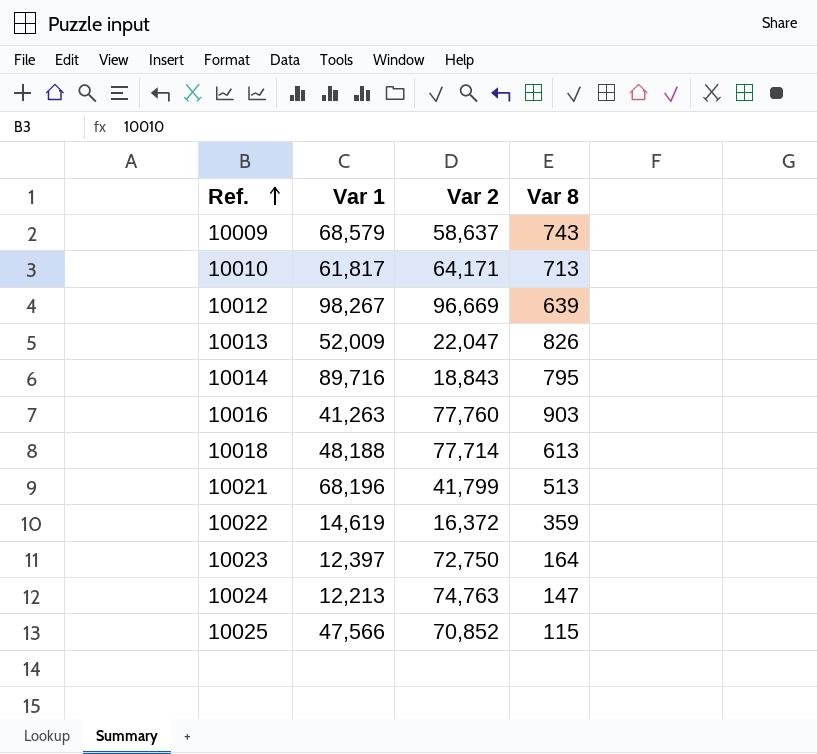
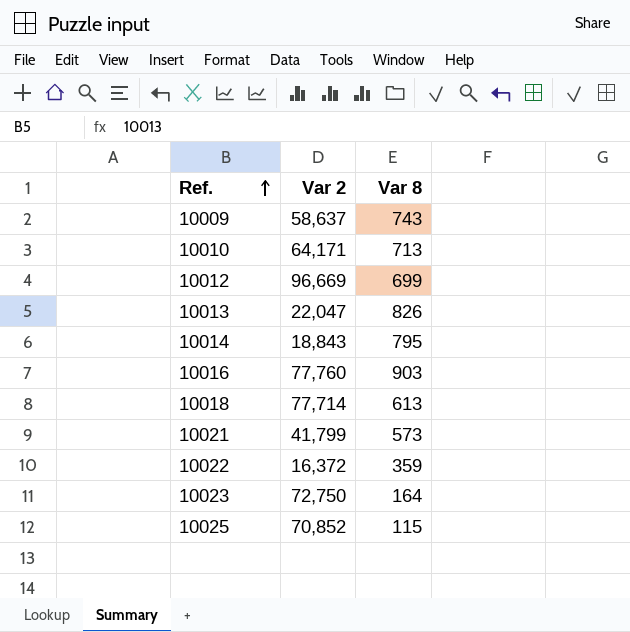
column Var 1 | position: 2 -> none
row 10024: 12,213 | 74,763 | 147 -> none
10012 | Var 8: 639 -> 699
10021 | Var 8: 513 -> 573

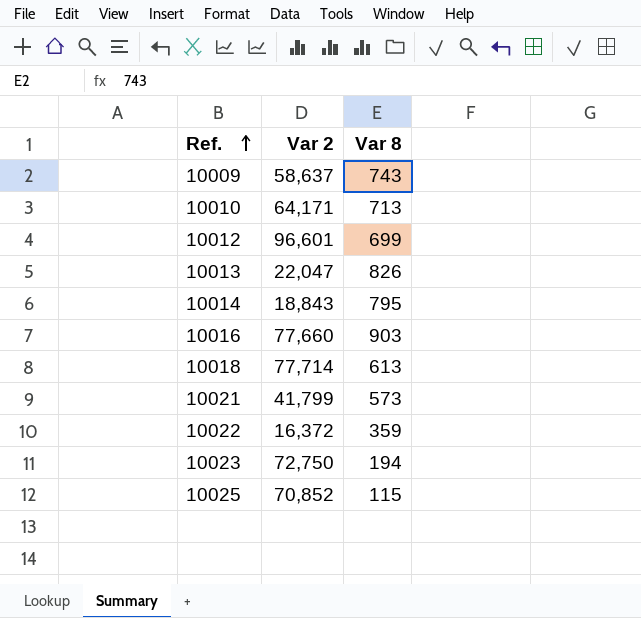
10012 | Var 2: 96,669 -> 96,601
10016 | Var 2: 77,760 -> 77,660
10023 | Var 8: 164 -> 194

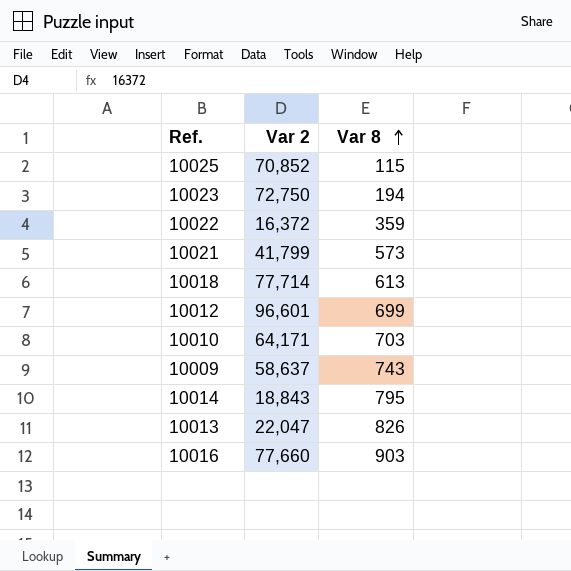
row order: Ref. ascending -> Var 8 ascending
10010 | Var 8: 713 -> 703

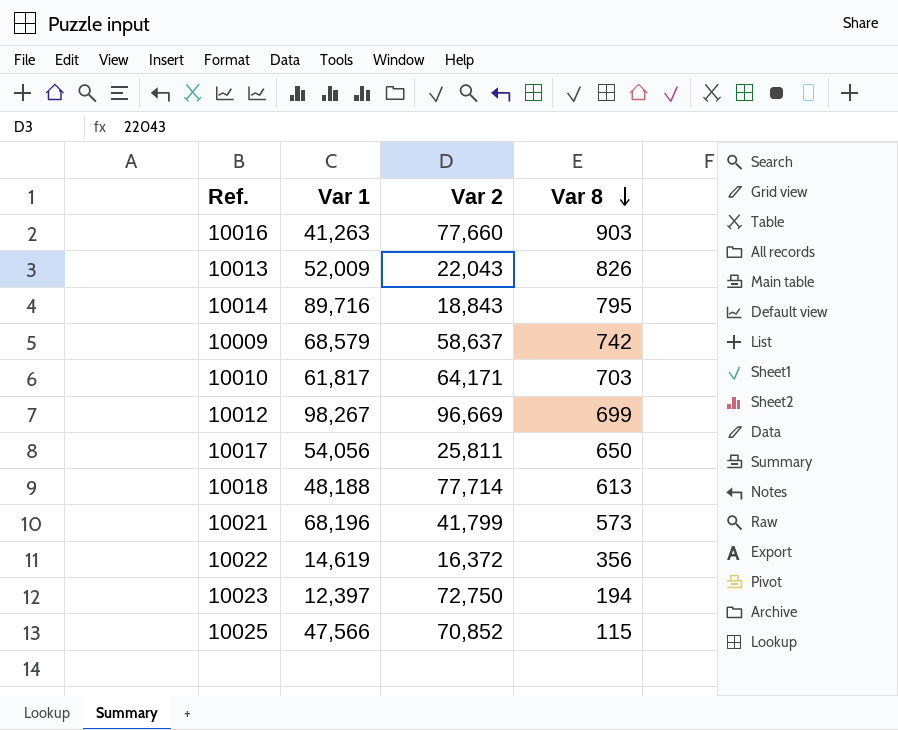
row order: Var 8 ascending -> Var 8 descending
column Var 1 | position: none -> 2
10013 | Var 2: 22,047 -> 22,043
10009 | Var 8: 743 -> 742
10012 | Var 2: 96,601 -> 96,669
row 10017: none -> 54,056 | 25,811 | 650
10022 | Var 8: 359 -> 356

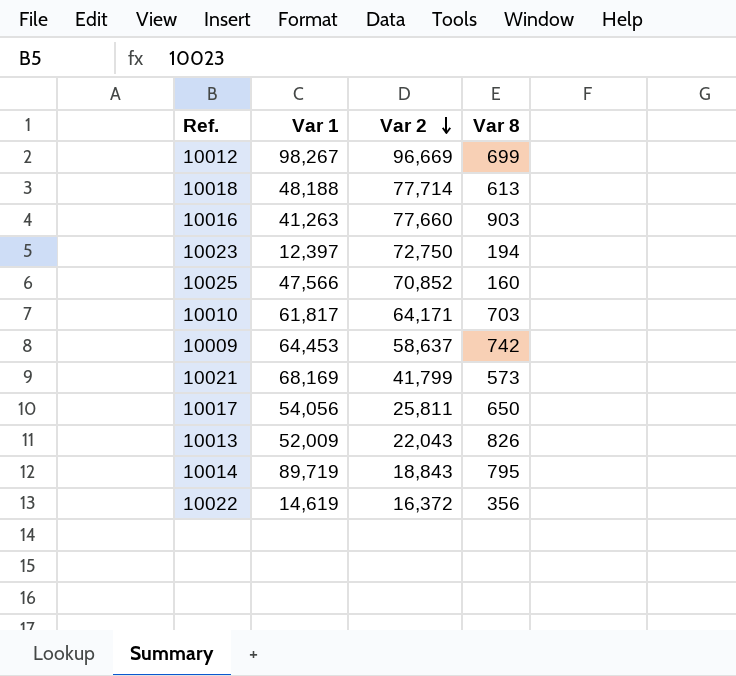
row order: Var 8 descending -> Var 2 descending
10025 | Var 8: 115 -> 160
10009 | Var 1: 68,579 -> 64,453
10021 | Var 1: 68,196 -> 68,169
10014 | Var 1: 89,716 -> 89,719

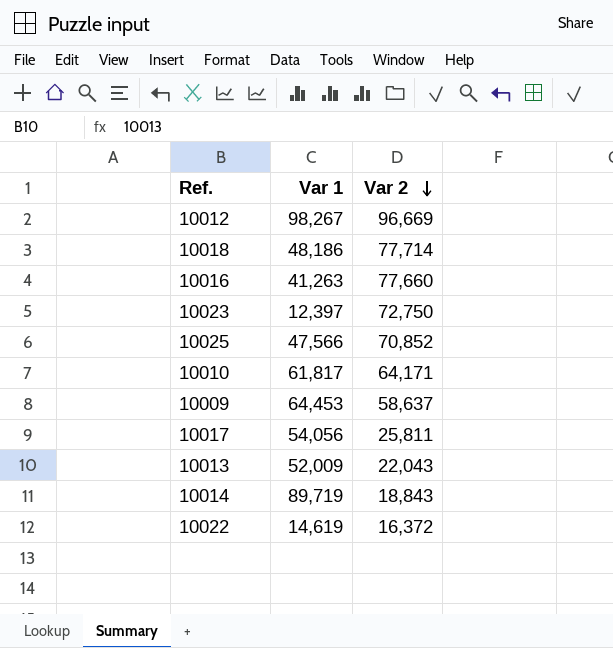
column Var 8 | position: 4 -> none
row 10021: 68,169 | 41,799 | 573 -> none
10018 | Var 1: 48,188 -> 48,186

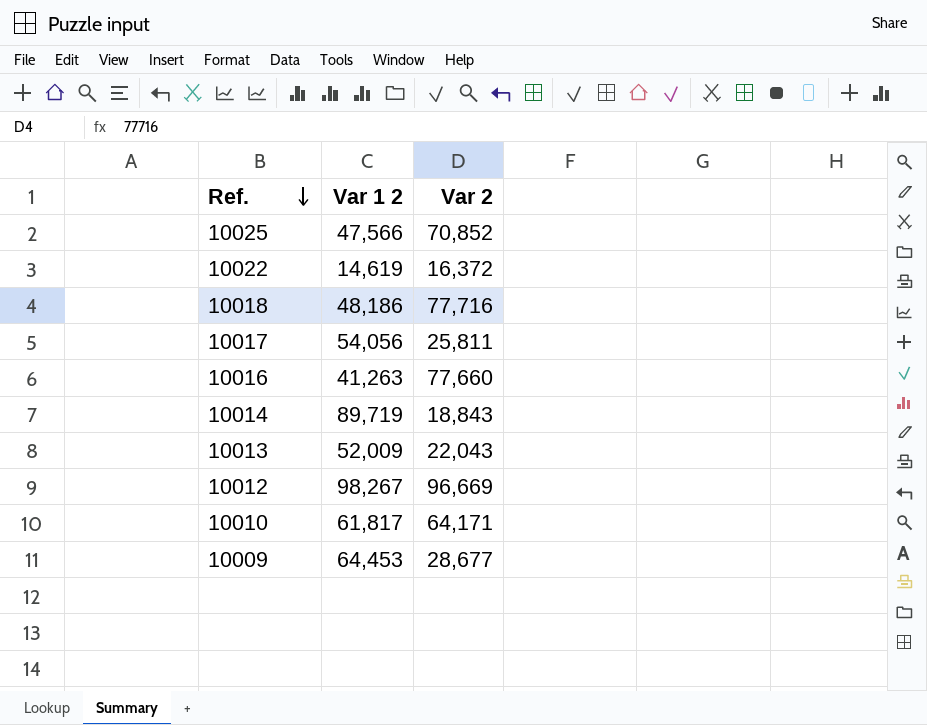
row order: Var 2 descending -> Ref. descending
column name: Var 1 -> Var 1 2
row 10023: 12,397 | 72,750 -> none
10018 | Var 2: 77,714 -> 77,716
10009 | Var 2: 58,637 -> 28,677

